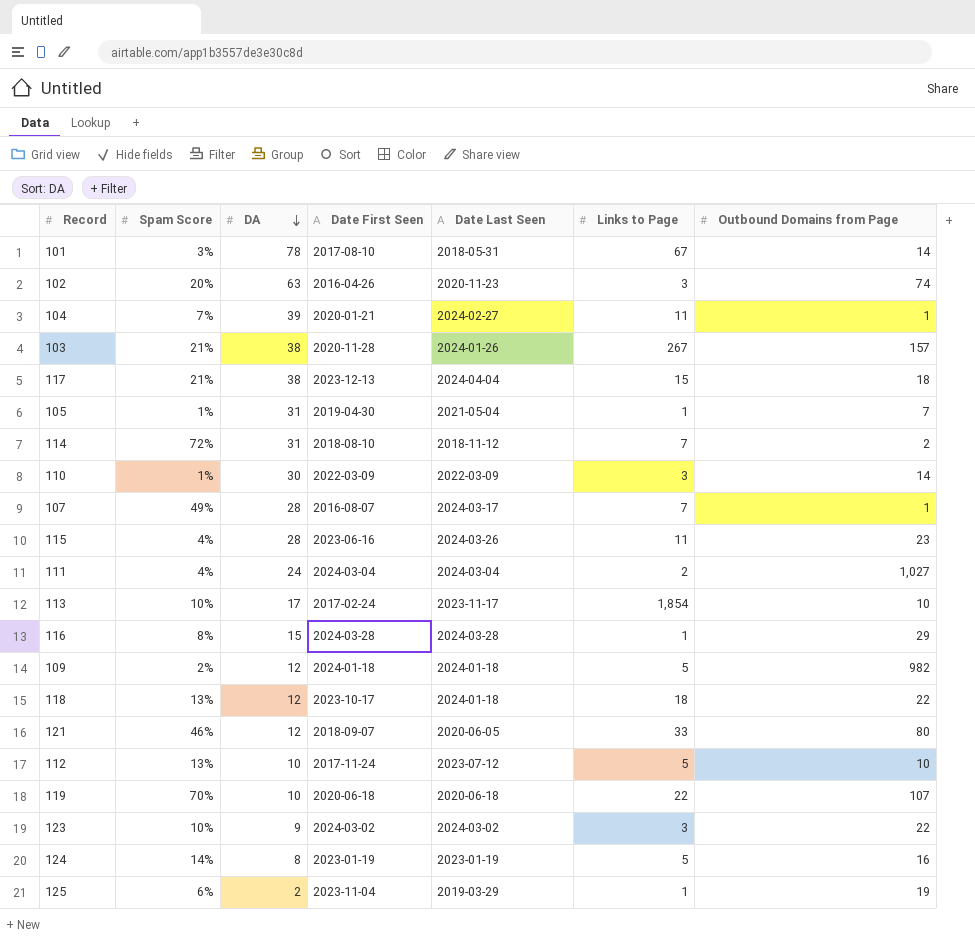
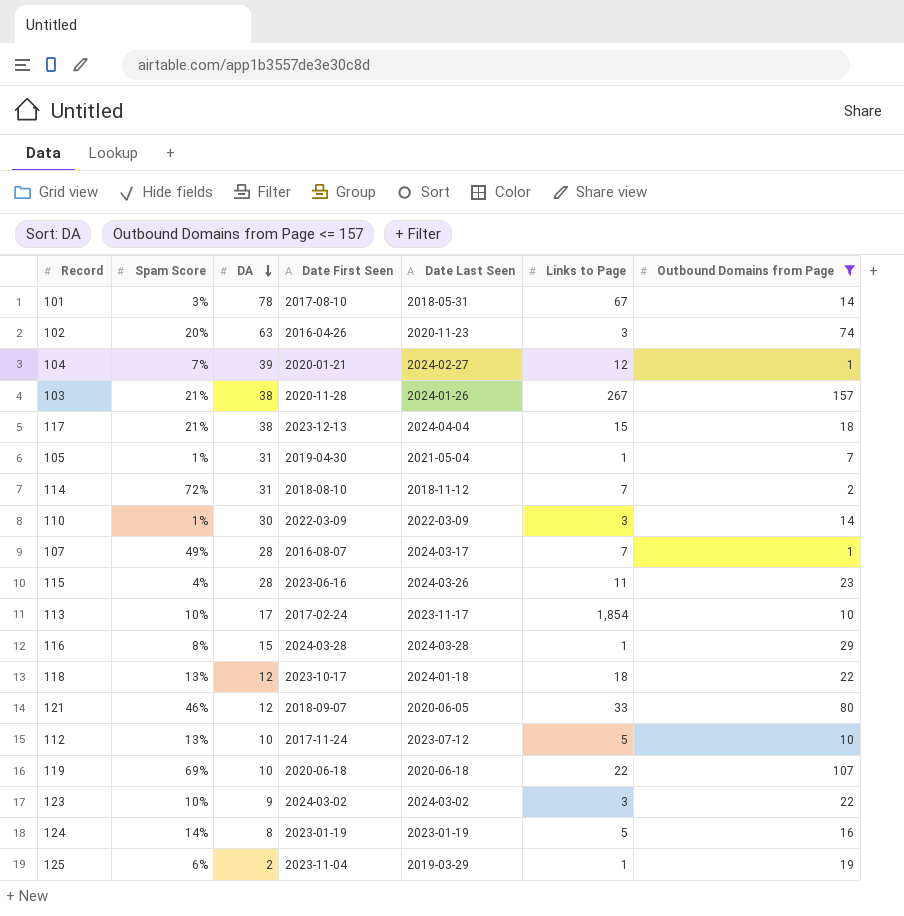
filter: none -> Outbound Domains from Page <= 157
104 | Links to Page: 11 -> 12
119 | Spam Score: 70% -> 69%

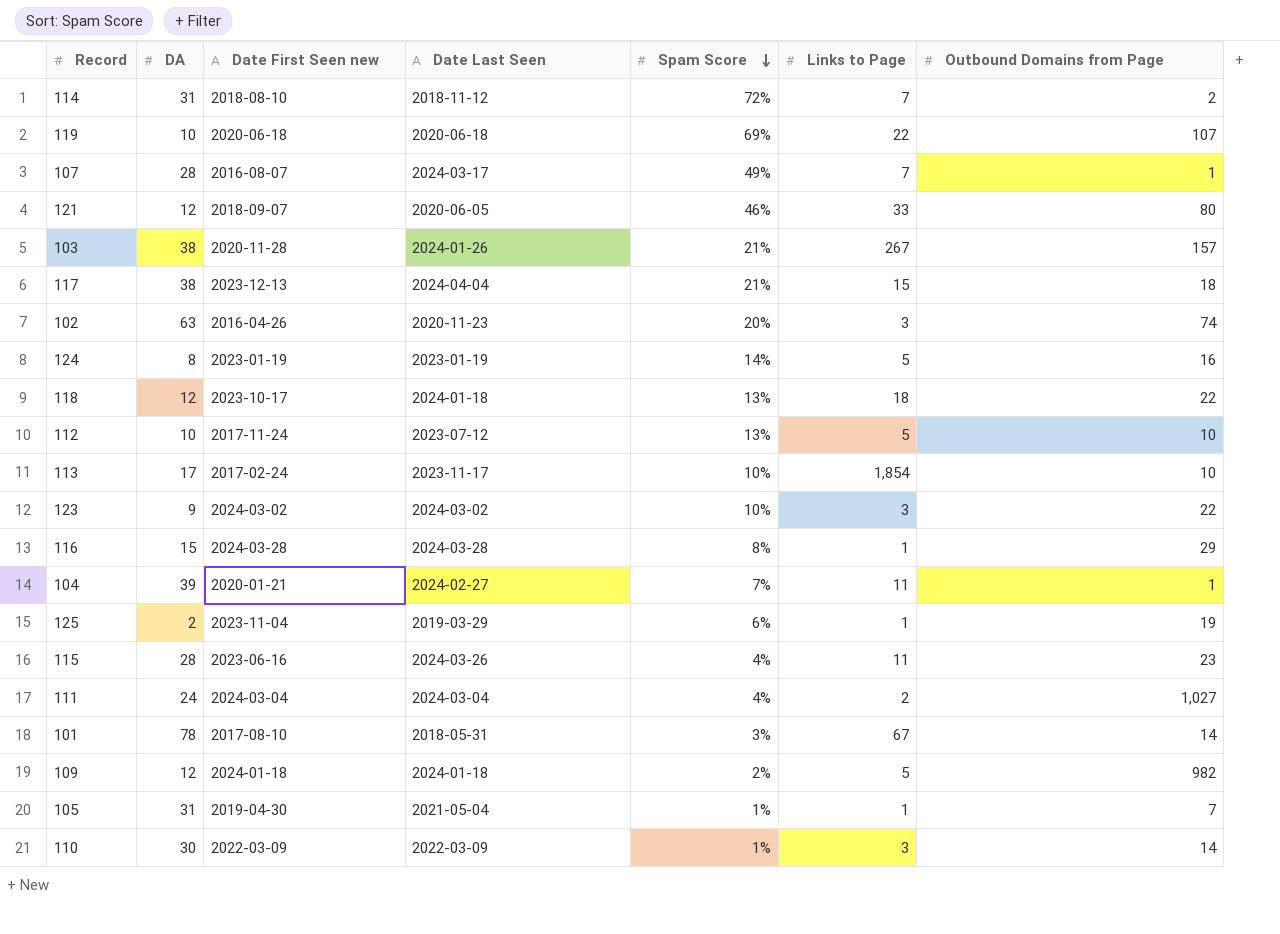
filter: Outbound Domains from Page <= 157 -> none
row order: DA descending -> Spam Score descending
column name: Date First Seen -> Date First Seen new
column Spam Score | position: 2 -> 5
104 | Links to Page: 12 -> 11

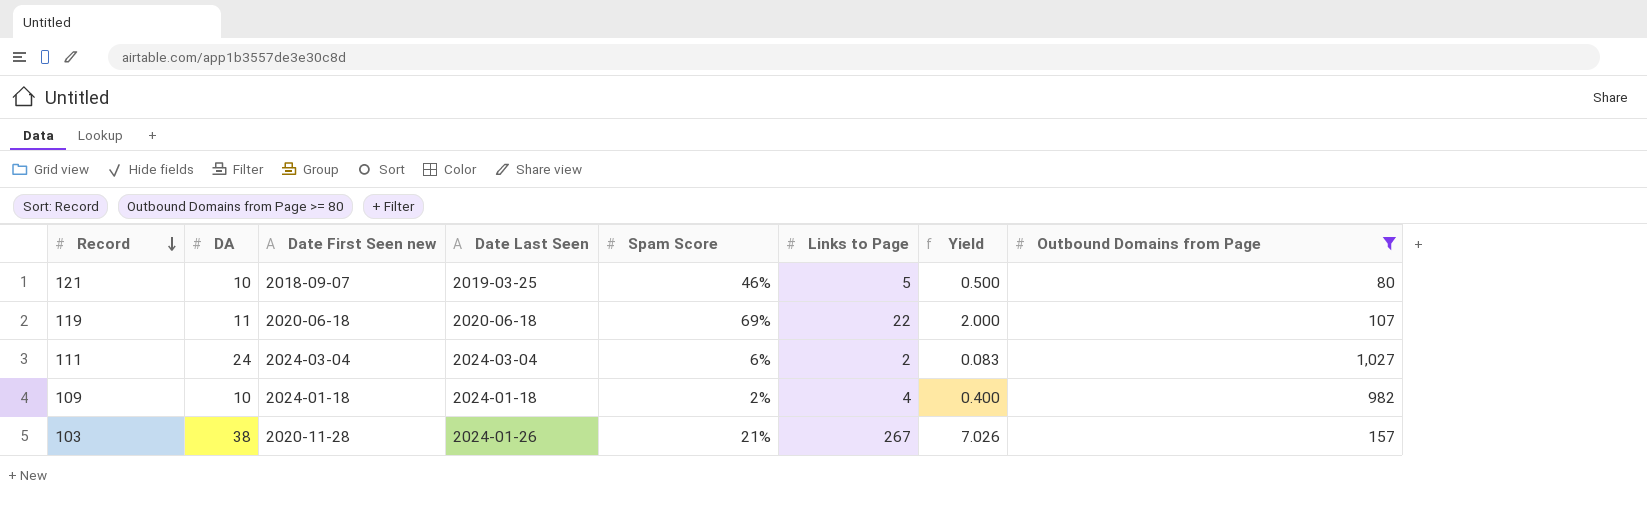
filter: none -> Outbound Domains from Page >= 80
row order: Spam Score descending -> Record descending
column Yield | formula: none -> [Links to Page] / [DA]
121 | DA: 12 -> 10
121 | Date Last Seen: 2020-06-05 -> 2019-03-25
121 | Links to Page: 33 -> 5
119 | DA: 10 -> 11
111 | Spam Score: 4% -> 6%
109 | DA: 12 -> 10
109 | Links to Page: 5 -> 4

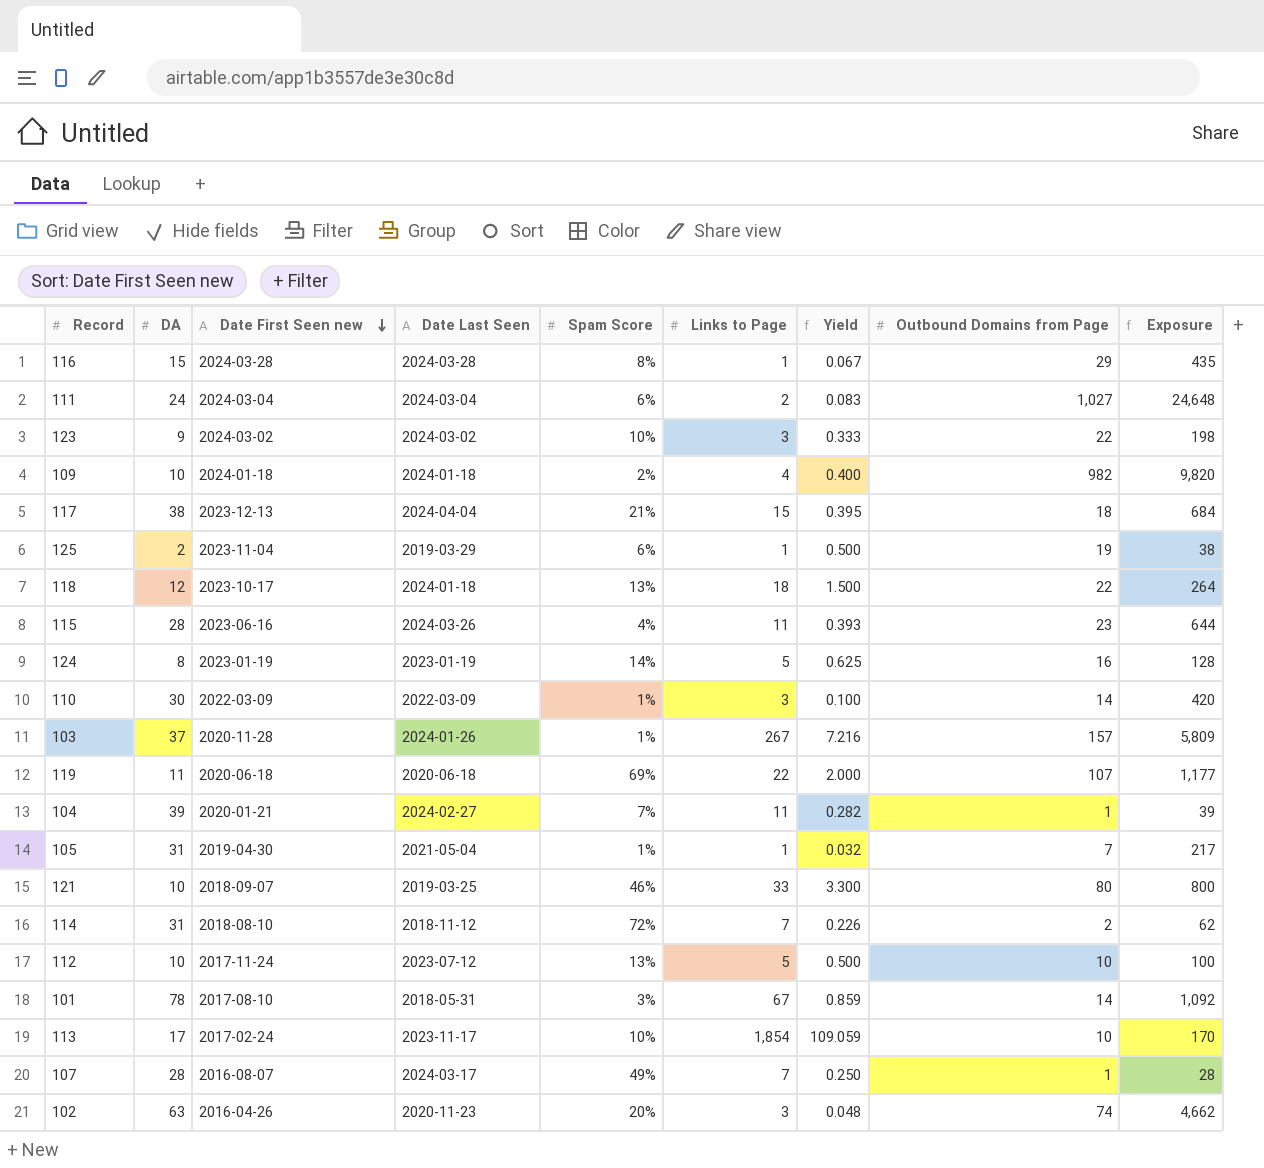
filter: Outbound Domains from Page >= 80 -> none
row order: Record descending -> Date First Seen new descending
column Exposure | formula: none -> [DA] * [Outbound Domains from Page]
103 | DA: 38 -> 37
103 | Spam Score: 21% -> 1%
103 | Yield: 7.026 -> 7.216
121 | Links to Page: 5 -> 33
121 | Yield: 0.500 -> 3.300

